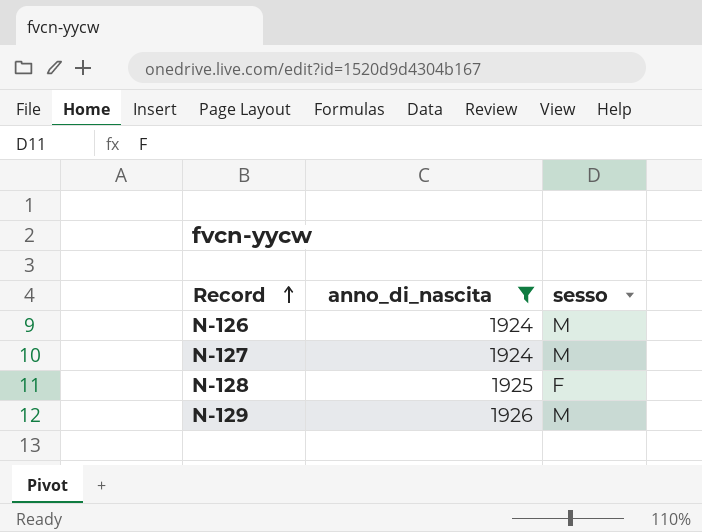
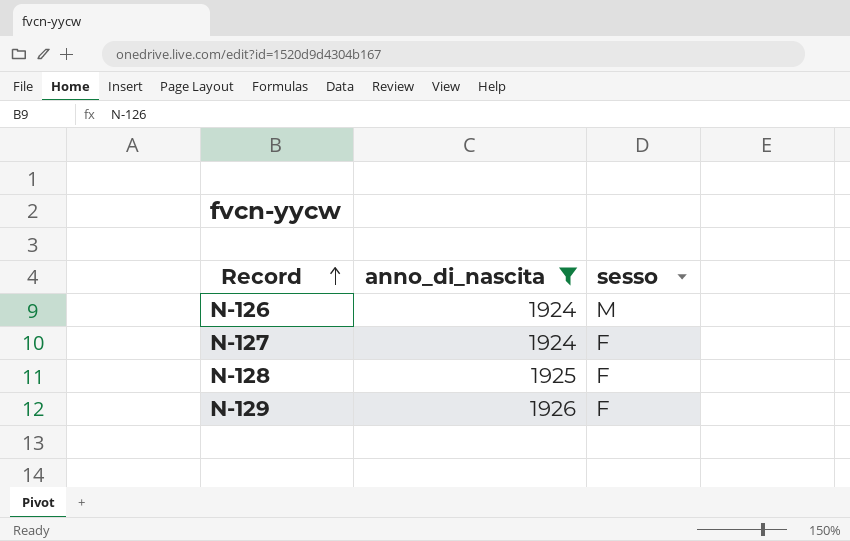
N-127 | sesso: M -> F
N-129 | sesso: M -> F

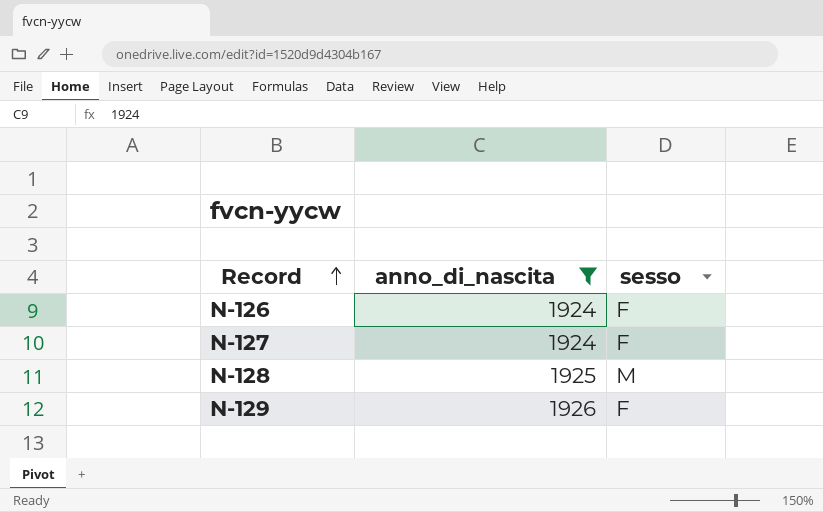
N-126 | sesso: M -> F
N-128 | sesso: F -> M

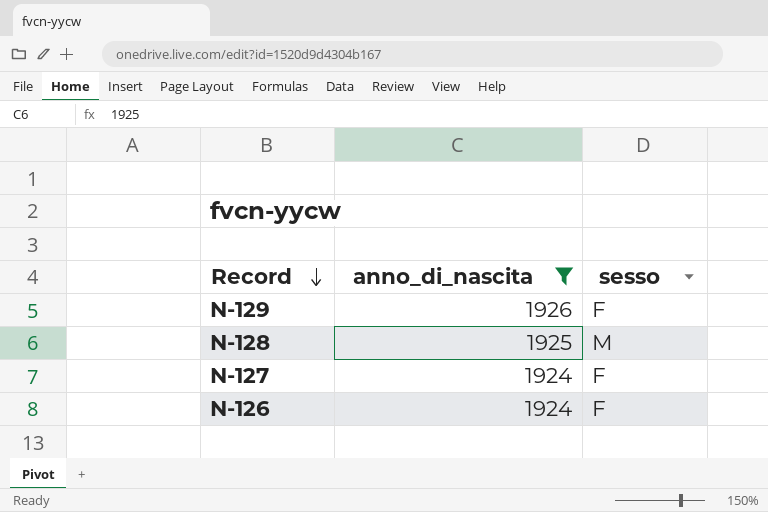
row order: Record ascending -> Record descending

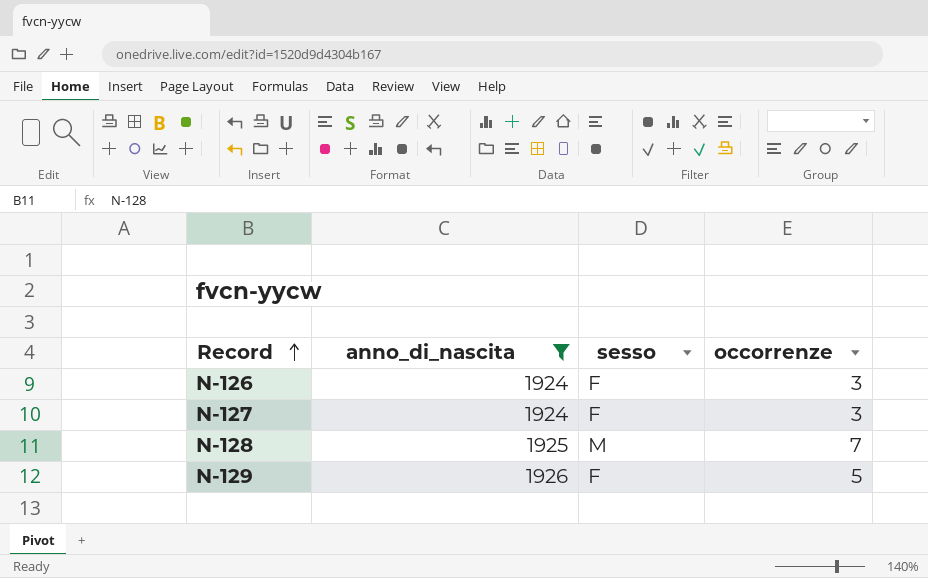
row order: Record descending -> Record ascending
column occorrenze | position: none -> 4

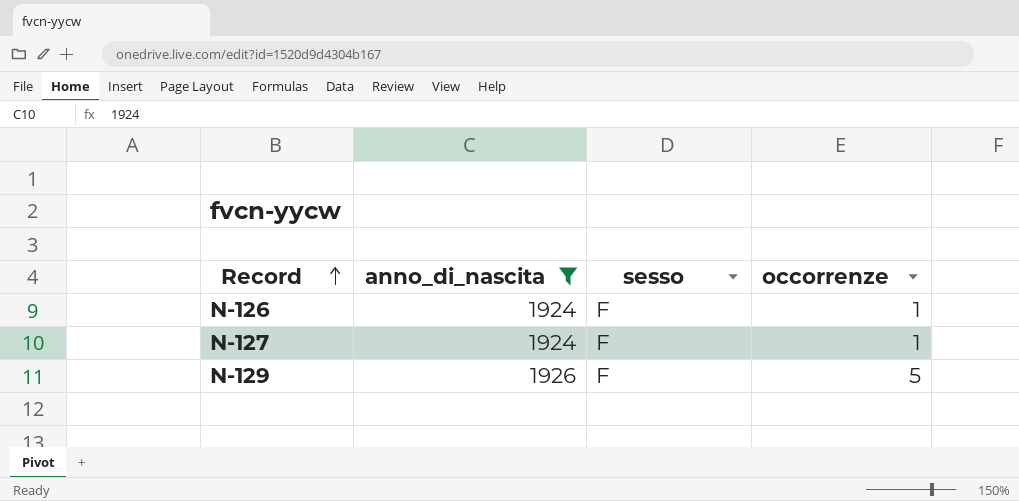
row N-128: 1925 | M | 7 -> none
N-126 | occorrenze: 3 -> 1
N-127 | occorrenze: 3 -> 1

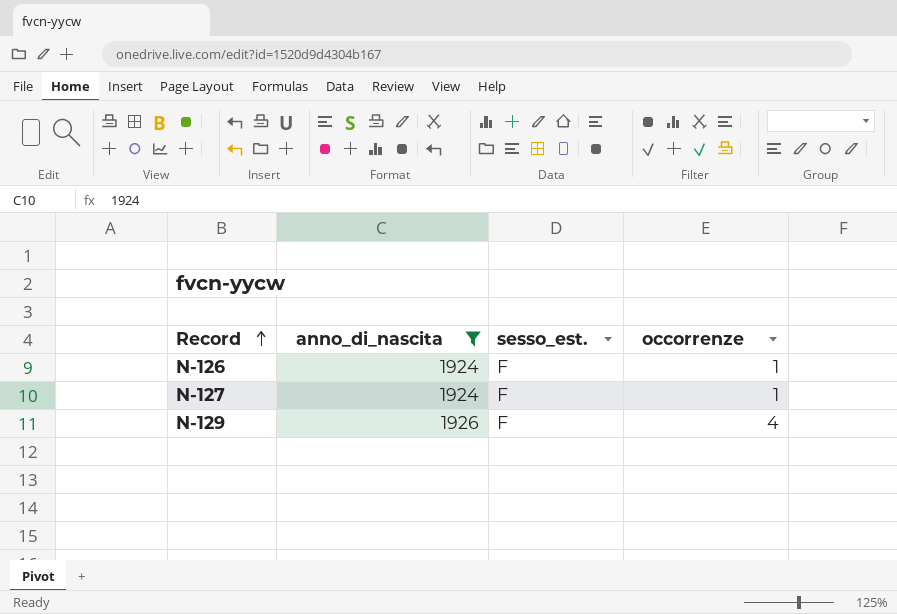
column name: sesso -> sesso_est.
N-129 | occorrenze: 5 -> 4

